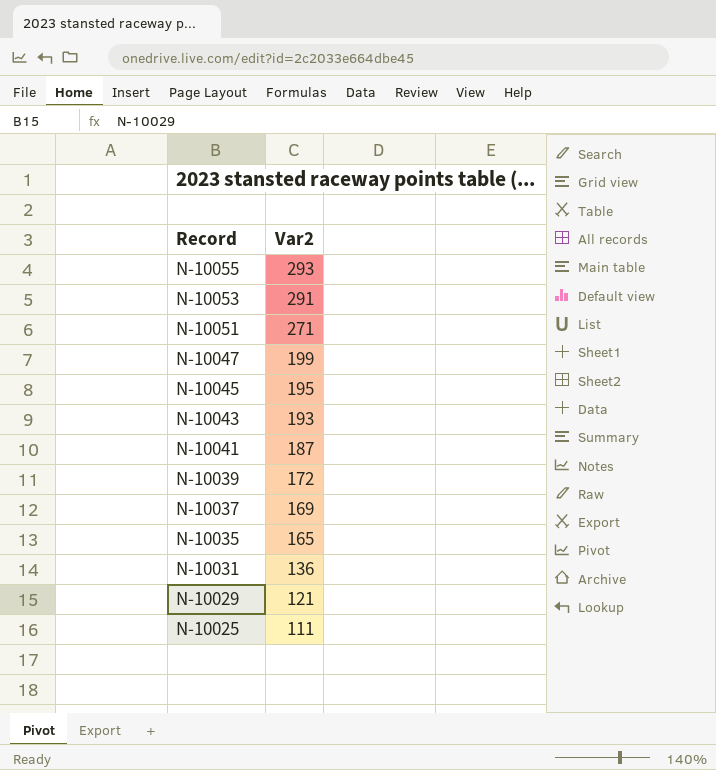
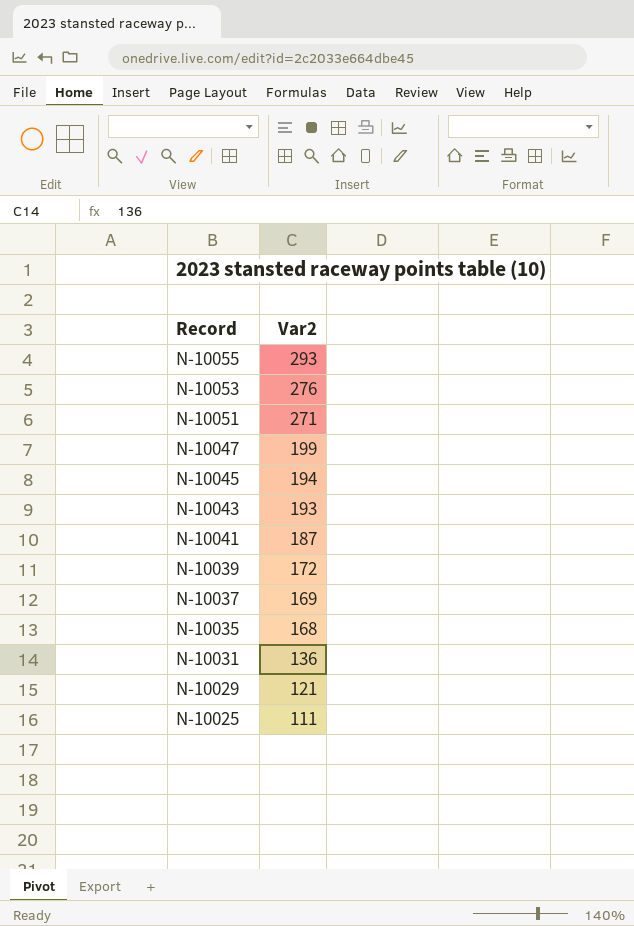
N-10053 | Var2: 291 -> 276
N-10045 | Var2: 195 -> 194
N-10035 | Var2: 165 -> 168

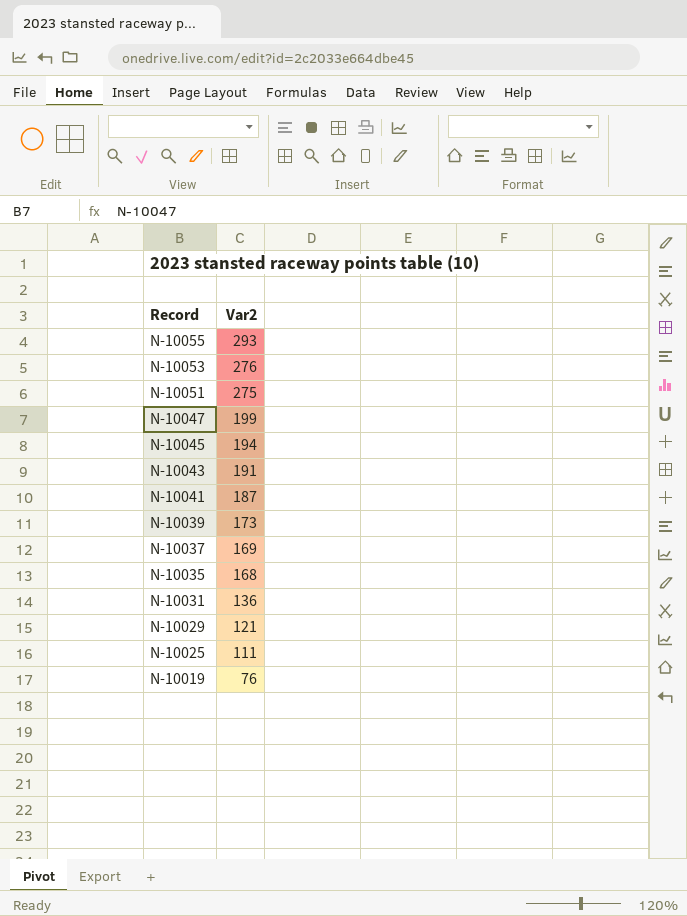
N-10051 | Var2: 271 -> 275
N-10043 | Var2: 193 -> 191
N-10039 | Var2: 172 -> 173
row N-10019: none -> 76

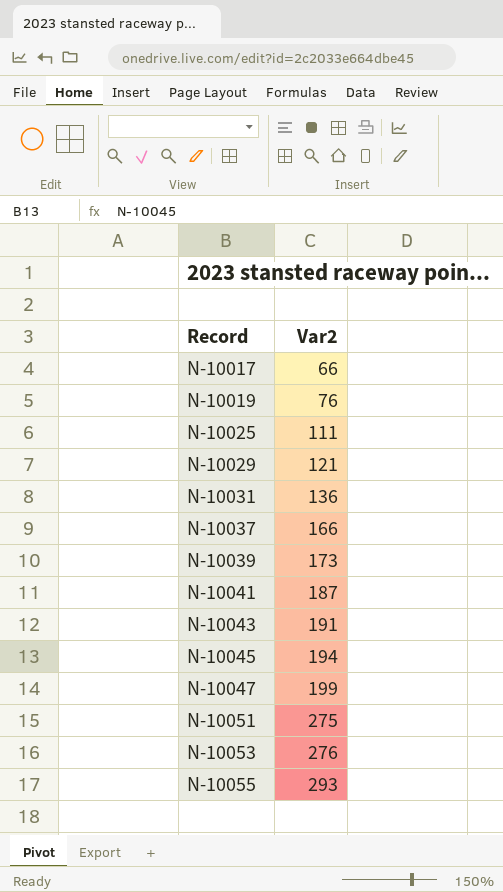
row order: Record descending -> Record ascending
row N-10035: 168 -> none
row N-10017: none -> 66
N-10037 | Var2: 169 -> 166

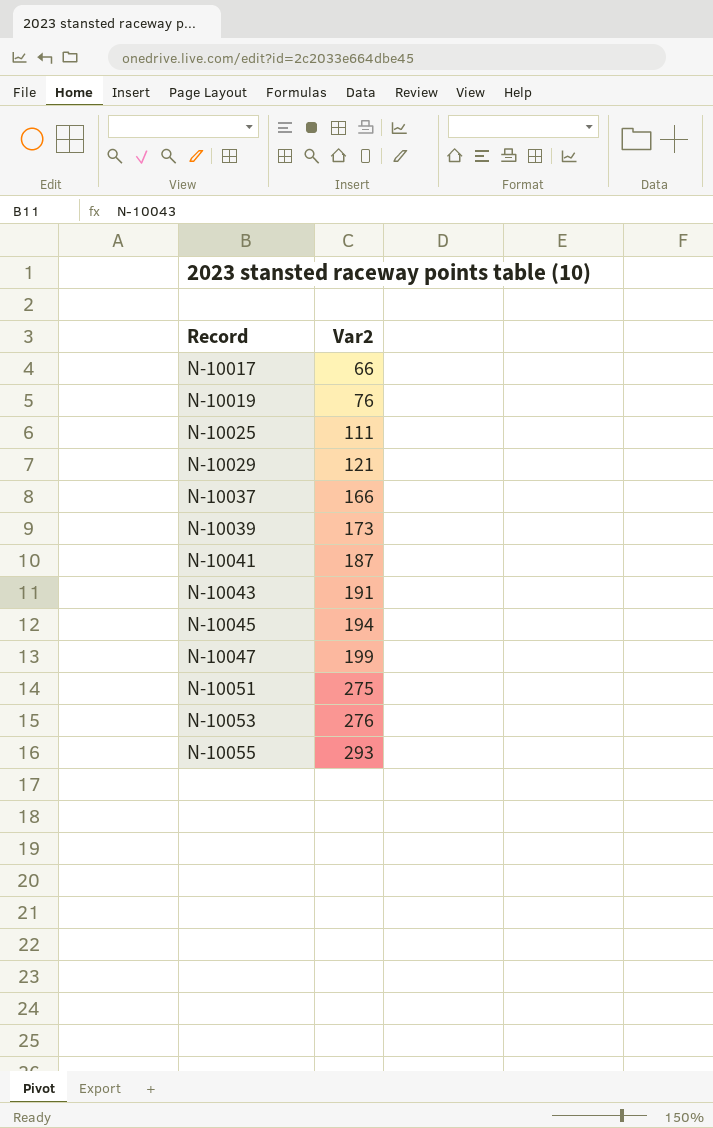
row N-10031: 136 -> none

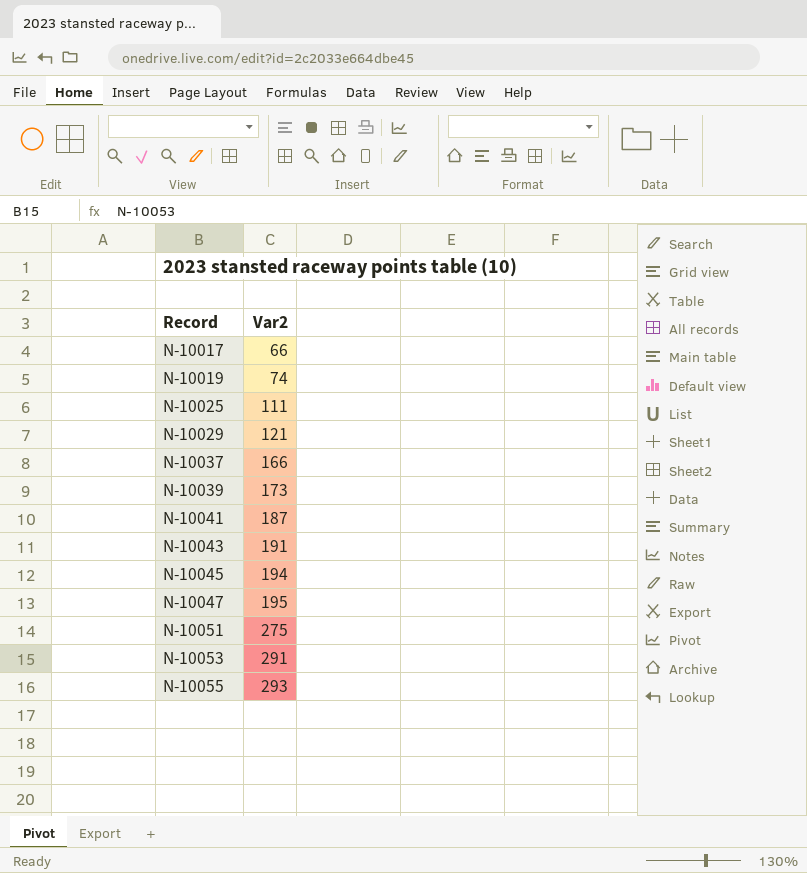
N-10019 | Var2: 76 -> 74
N-10047 | Var2: 199 -> 195
N-10053 | Var2: 276 -> 291

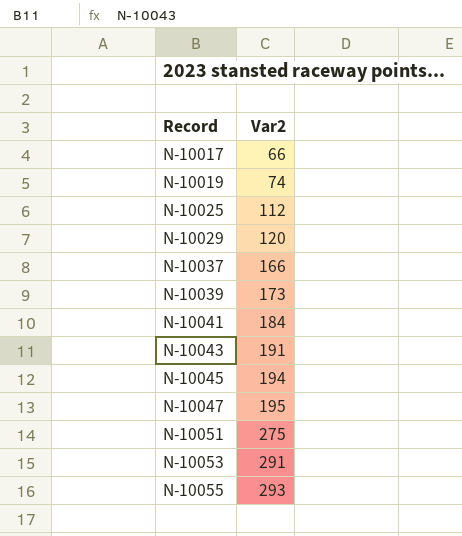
N-10025 | Var2: 111 -> 112
N-10029 | Var2: 121 -> 120
N-10041 | Var2: 187 -> 184

